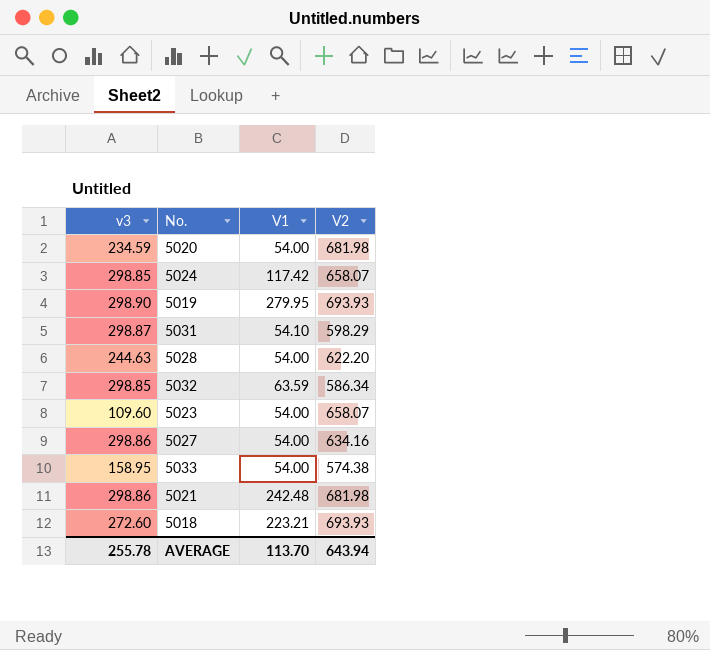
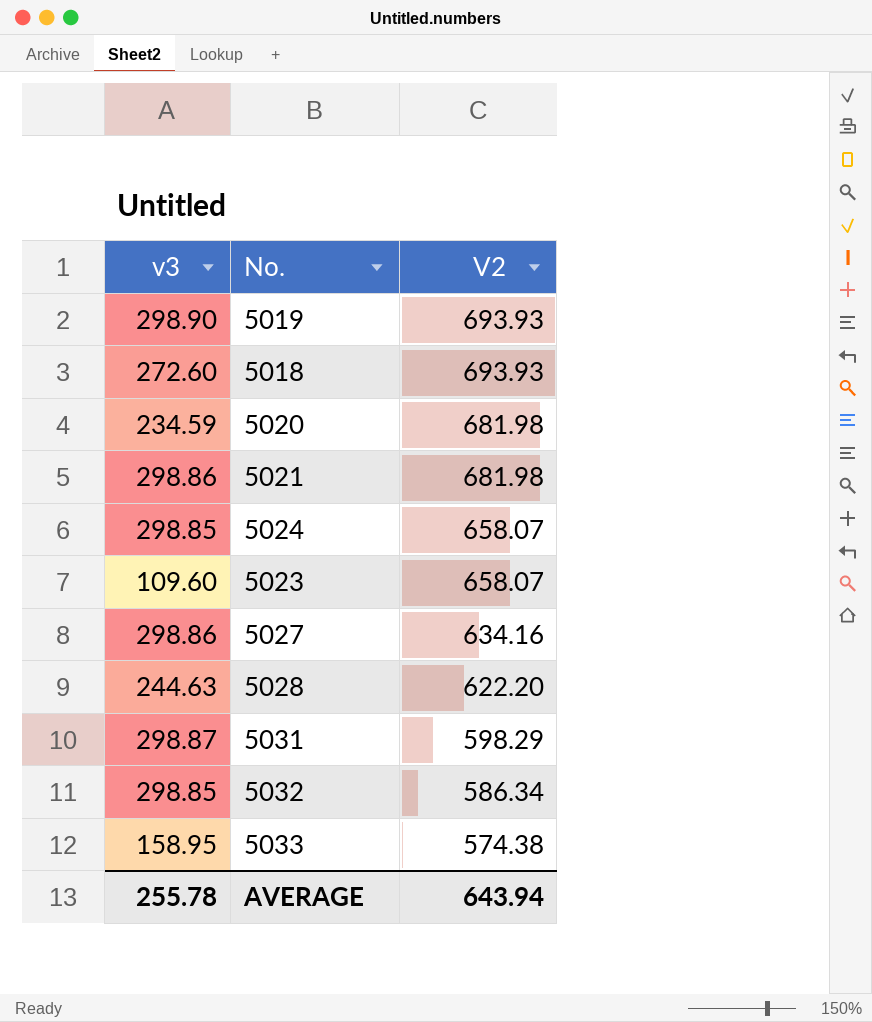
row order: none -> V2 descending
column V1 | position: 3 -> none

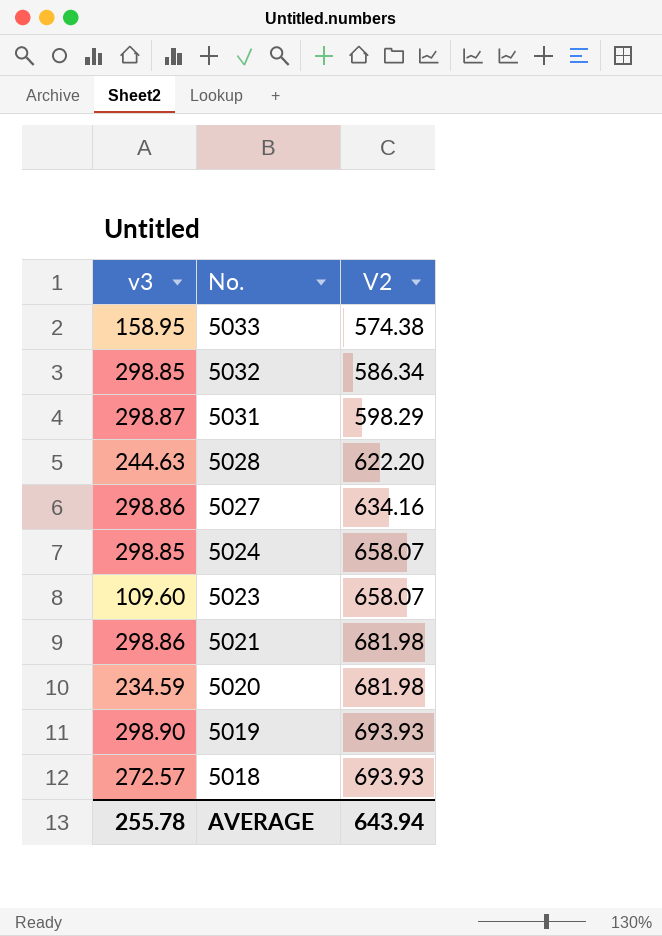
row order: V2 descending -> No. descending
5018 | v3: 272.60 -> 272.57

